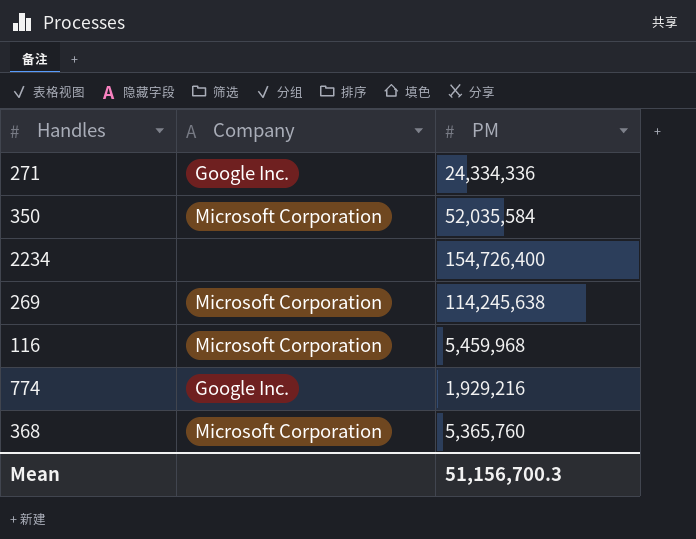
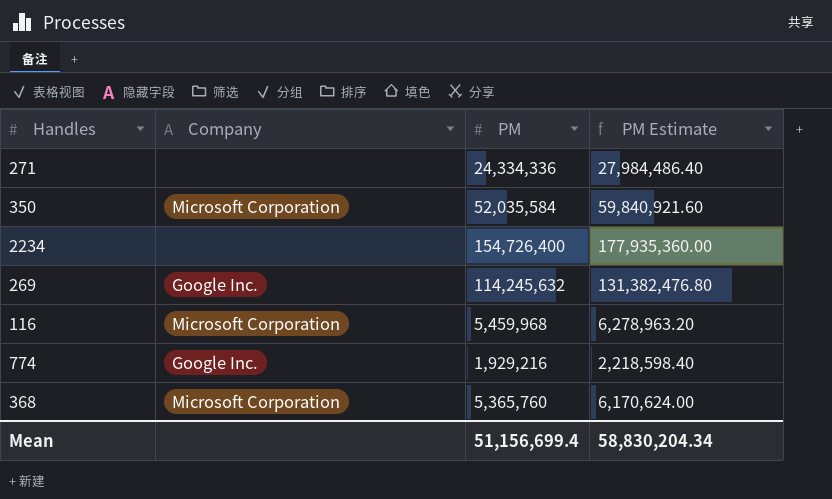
column PM Estimate | formula: none -> [PM] * 1.15
271 | Company: Google Inc. -> none
269 | Company: Microsoft Corporation -> Google Inc.
269 | PM: 114,245,638 -> 114,245,632
Mean | PM: 51,156,700.3 -> 51,156,699.4

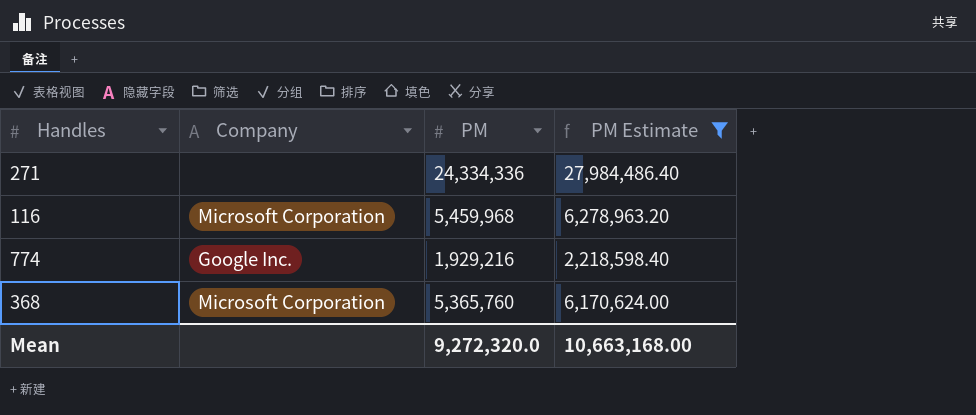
filter: none -> PM Estimate <= 27,984,486.40
Mean | PM: 51,156,699.4 -> 9,272,320.0
Mean | PM Estimate: 58,830,204.34 -> 10,663,168.00

